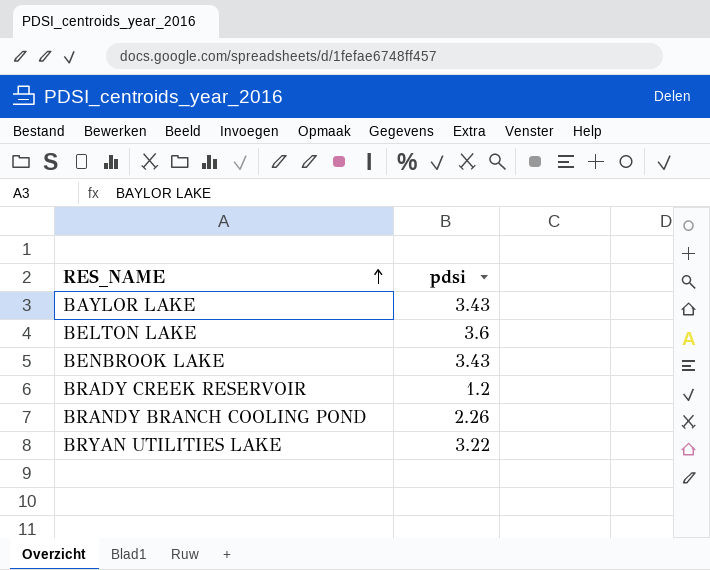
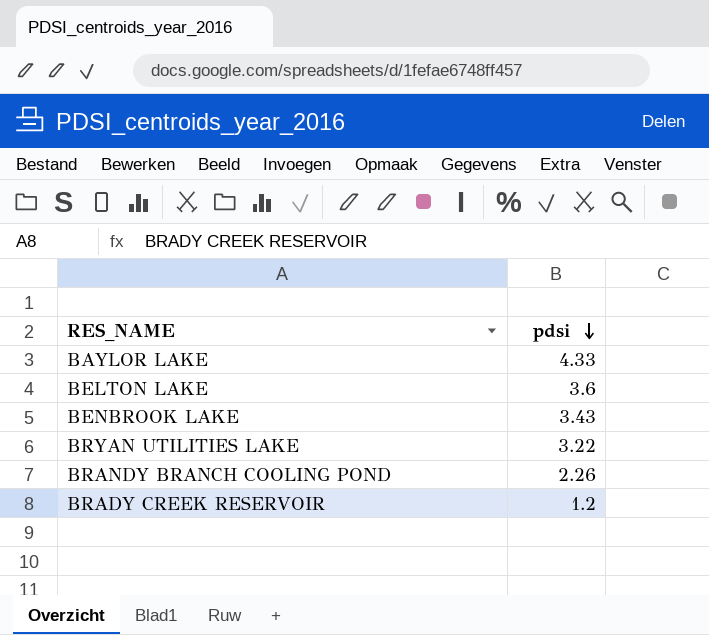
row order: RES_NAME ascending -> pdsi descending
BAYLOR LAKE | pdsi: 3.43 -> 4.33

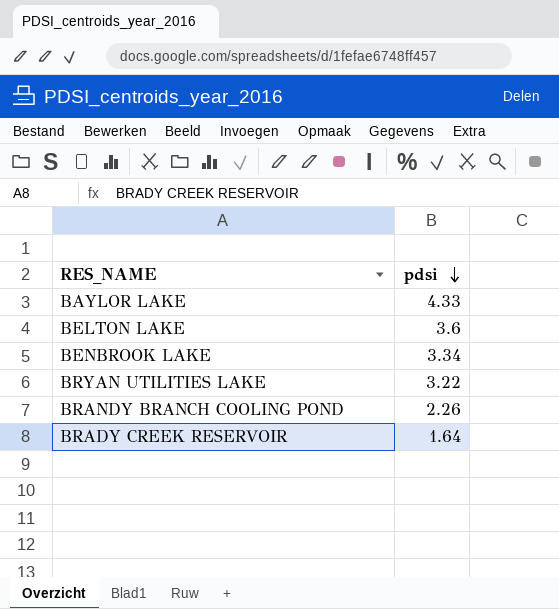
BENBROOK LAKE | pdsi: 3.43 -> 3.34
BRADY CREEK RESERVOIR | pdsi: 1.2 -> 1.64

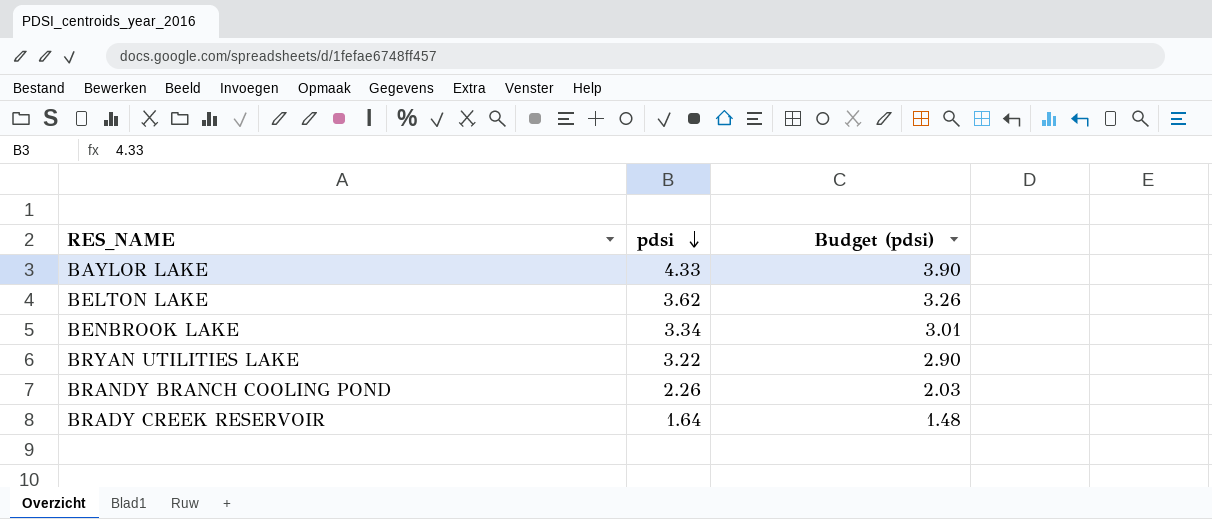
column Budget (pdsi) | formula: none -> [pdsi] * 0.9
BELTON LAKE | pdsi: 3.6 -> 3.62

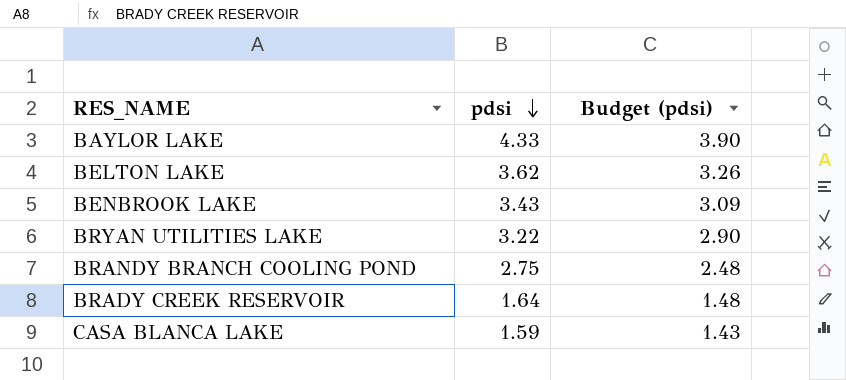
BENBROOK LAKE | pdsi: 3.34 -> 3.43
BENBROOK LAKE | Budget (pdsi): 3.01 -> 3.09
BRANDY BRANCH COOLING POND | pdsi: 2.26 -> 2.75
BRANDY BRANCH COOLING POND | Budget (pdsi): 2.03 -> 2.48
row CASA BLANCA LAKE: none -> 1.59 | 1.43

